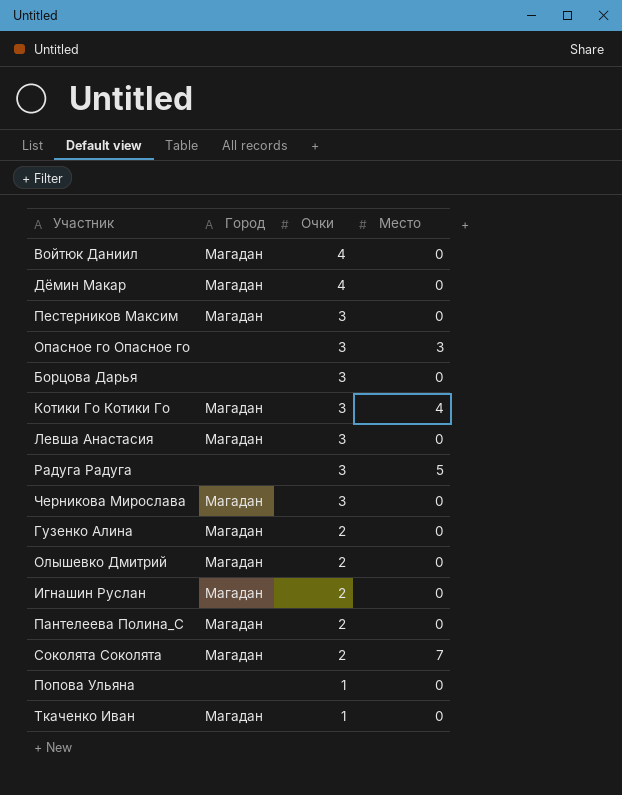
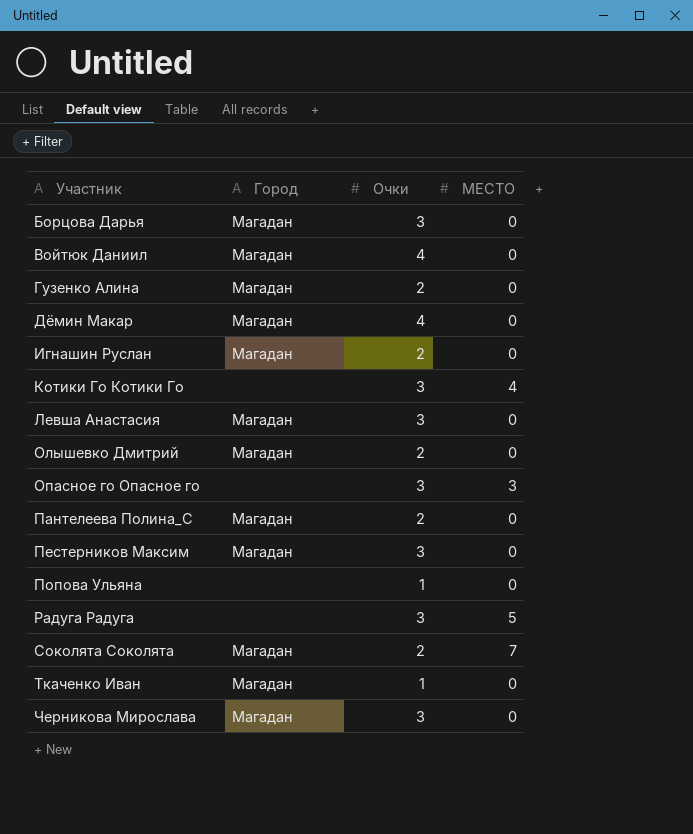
row order: Очки descending -> Участник ascending
column name: Место -> МЕСТО
Борцова Дарья | Город: none -> Магадан
Котики Го Котики Го | Город: Магадан -> none

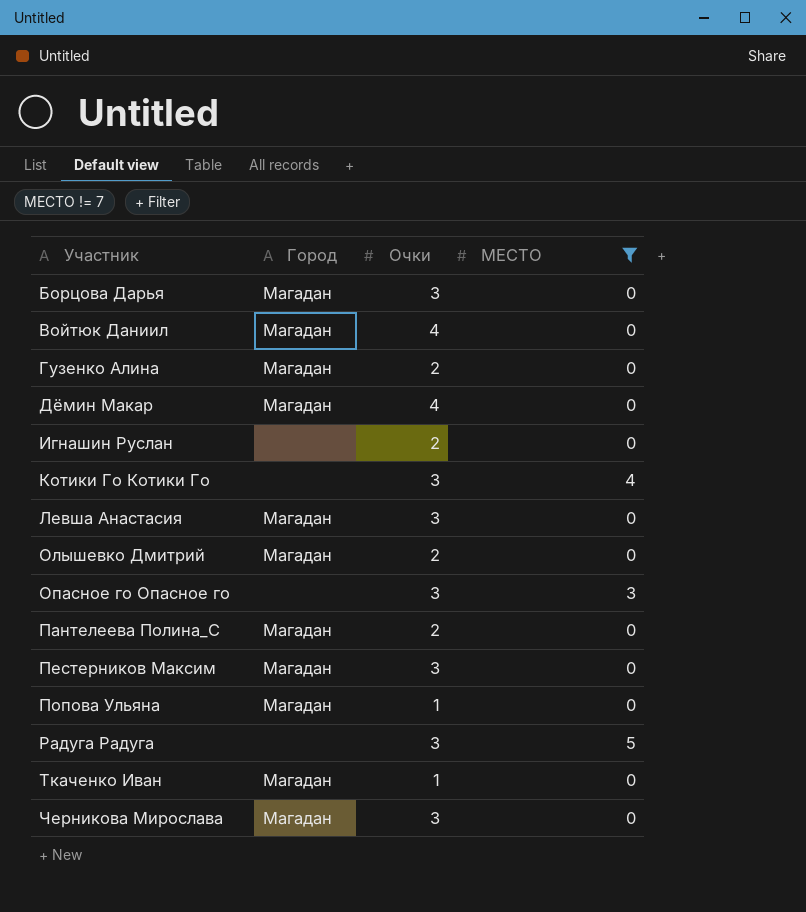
filter: none -> МЕСТО != 7
Игнашин Руслан | Город: Магадан -> none
Попова Ульяна | Город: none -> Магадан

